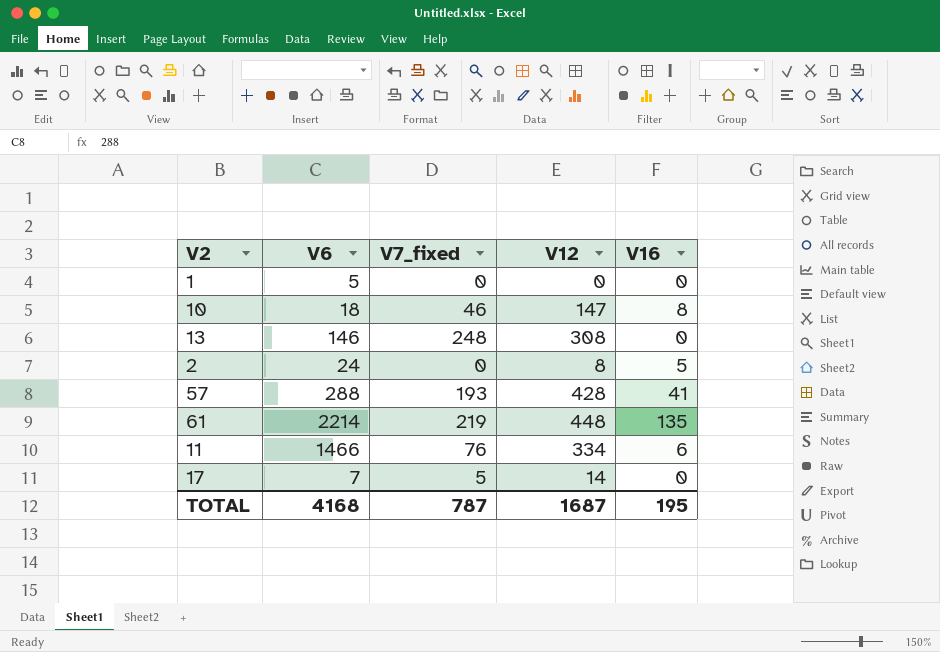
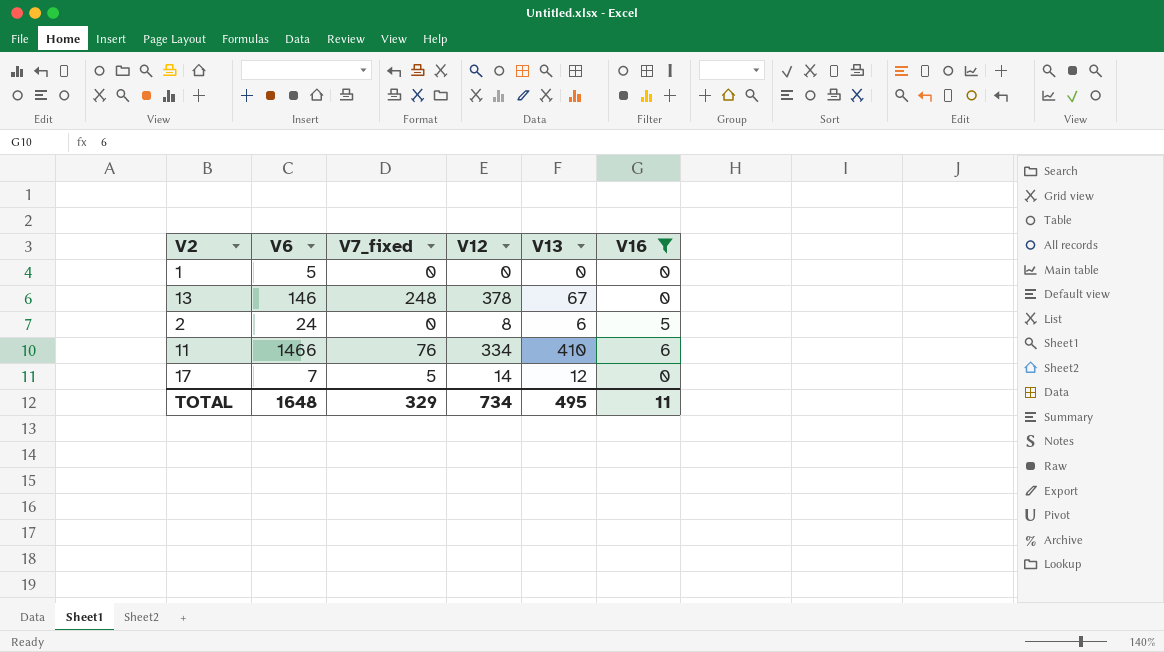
filter: none -> V16 <= 6
column V13 | position: none -> 5
13 | V12: 308 -> 378
TOTAL | V6: 4168 -> 1648
TOTAL | V7_fixed: 787 -> 329
TOTAL | V12: 1687 -> 734
TOTAL | V16: 195 -> 11

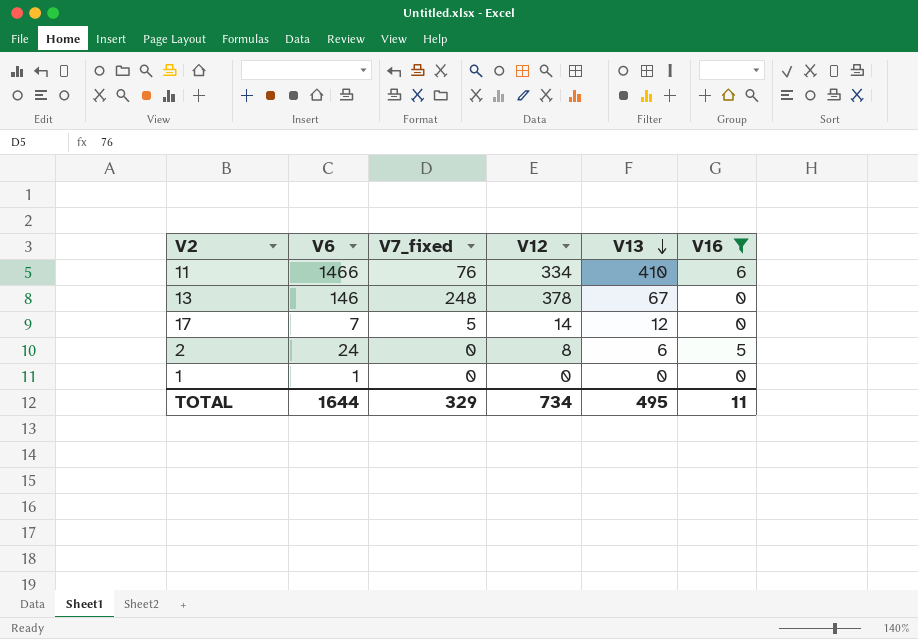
row order: none -> V13 descending
1 | V6: 5 -> 1
TOTAL | V6: 1648 -> 1644

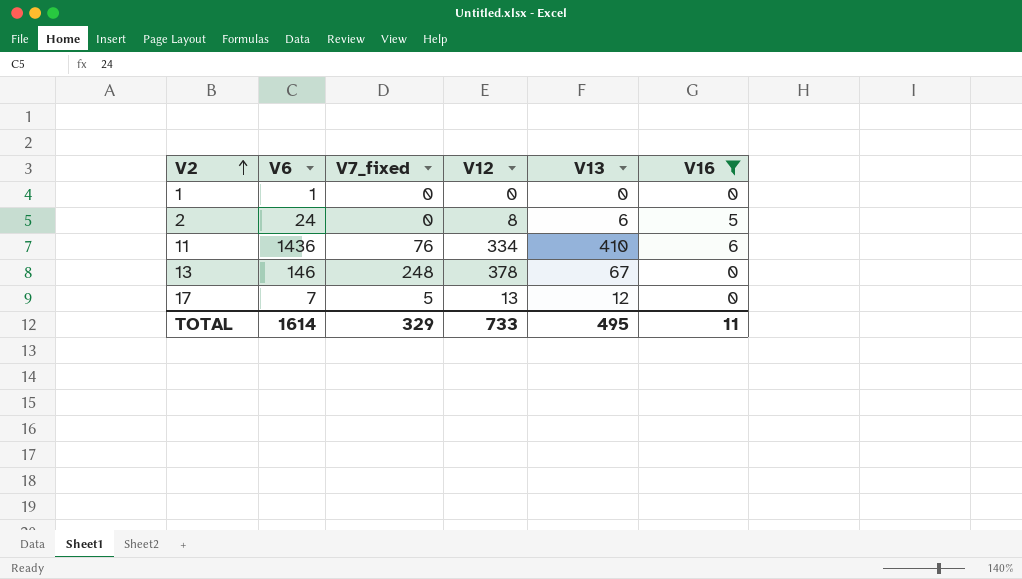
row order: V13 descending -> V2 ascending
11 | V6: 1466 -> 1436
17 | V12: 14 -> 13
TOTAL | V6: 1644 -> 1614
TOTAL | V12: 734 -> 733

